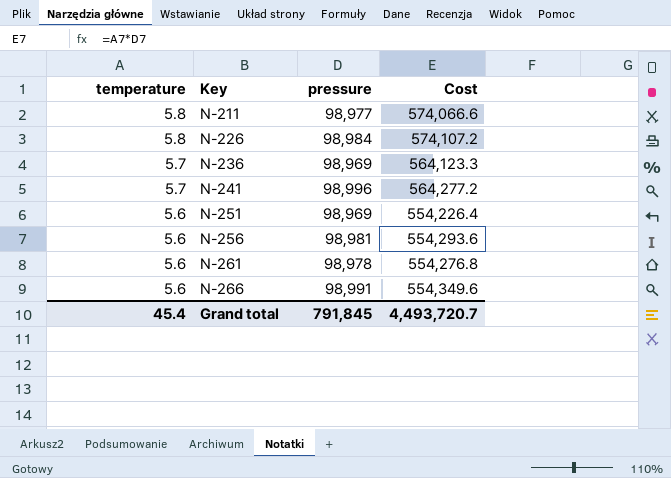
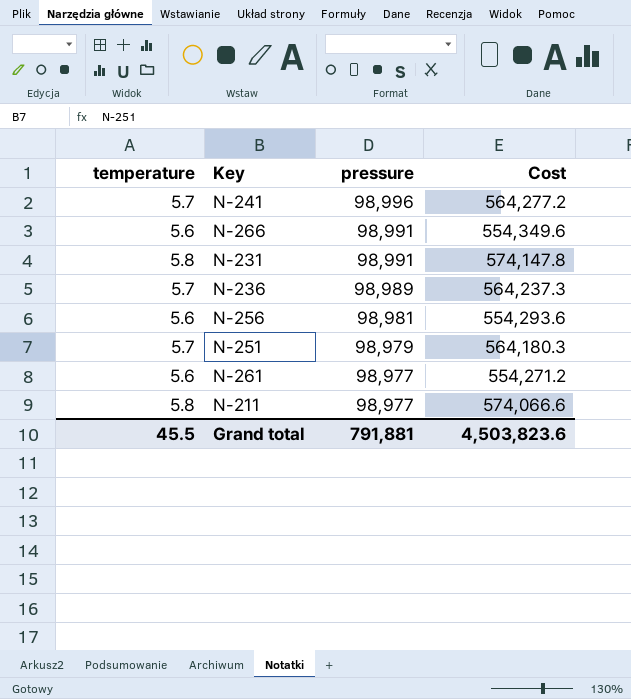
row order: temperature descending -> pressure descending
row N-226: 5.8 | 98,984 | 574,107.2 -> none
row N-231: none -> 5.8 | 98,991 | 574,147.8
N-236 | pressure: 98,969 -> 98,989
N-236 | Cost: 564,123.3 -> 564,237.3
N-251 | temperature: 5.6 -> 5.7
N-251 | pressure: 98,969 -> 98,979
N-251 | Cost: 554,226.4 -> 564,180.3
N-261 | pressure: 98,978 -> 98,977
N-261 | Cost: 554,276.8 -> 554,271.2
Grand total | temperature: 45.4 -> 45.5
Grand total | pressure: 791,845 -> 791,881
Grand total | Cost: 4,493,720.7 -> 4,503,823.6

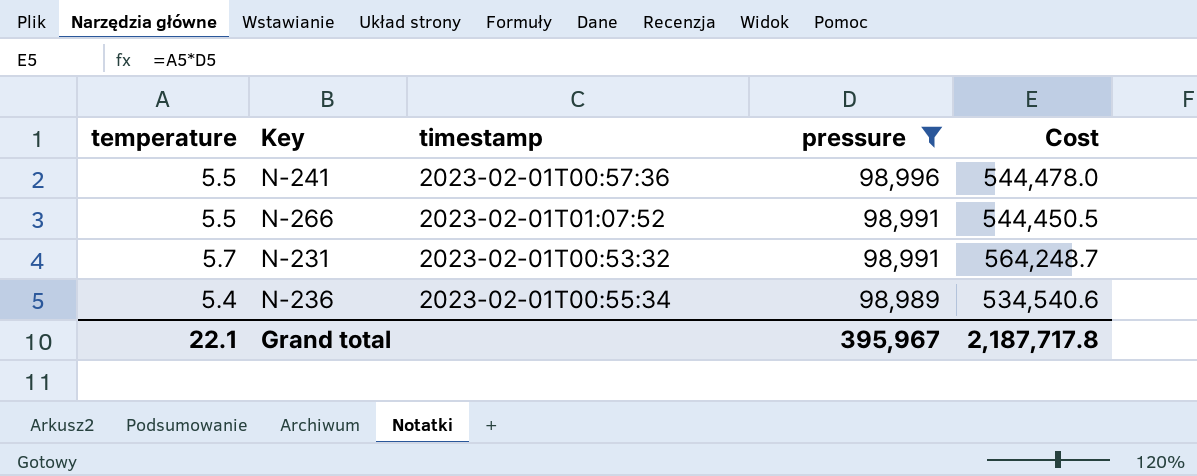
filter: none -> pressure >= 98,989
column timestamp | position: none -> 3
N-241 | temperature: 5.7 -> 5.5
N-241 | Cost: 564,277.2 -> 544,478.0
N-266 | temperature: 5.6 -> 5.5
N-266 | Cost: 554,349.6 -> 544,450.5
N-231 | temperature: 5.8 -> 5.7
N-231 | Cost: 574,147.8 -> 564,248.7
N-236 | temperature: 5.7 -> 5.4
N-236 | Cost: 564,237.3 -> 534,540.6
Grand total | temperature: 45.5 -> 22.1
Grand total | pressure: 791,881 -> 395,967
Grand total | Cost: 4,503,823.6 -> 2,187,717.8

